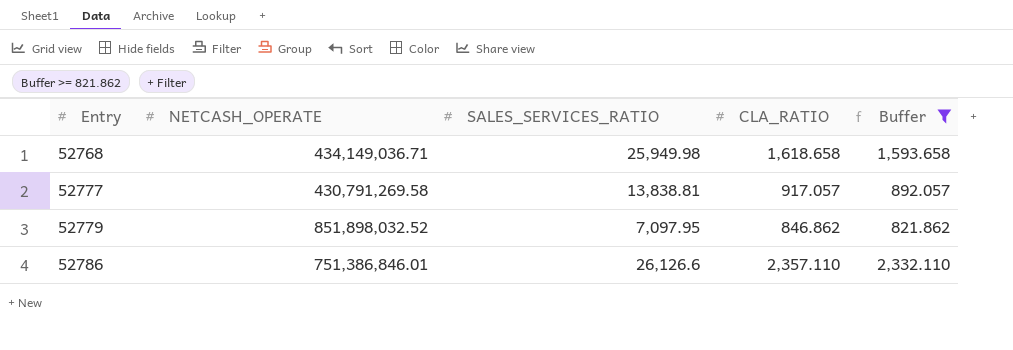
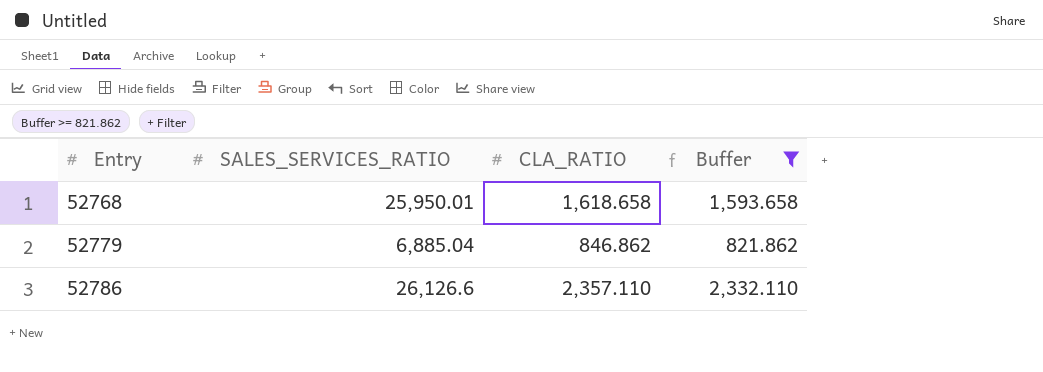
column NETCASH_OPERATE | position: 2 -> none
row 52777: 430,791,269.58 | 13,838.81 | 917.057 | 892.057 -> none
52768 | SALES_SERVICES_RATIO: 25,949.98 -> 25,950.01
52779 | SALES_SERVICES_RATIO: 7,097.95 -> 6,885.04

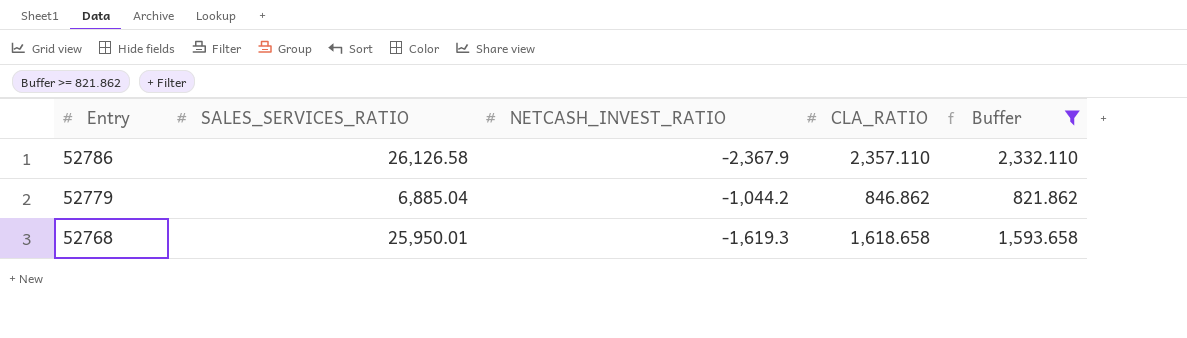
row order: Entry ascending -> Entry descending
column NETCASH_INVEST_RATIO | position: none -> 3
52786 | SALES_SERVICES_RATIO: 26,126.6 -> 26,126.58

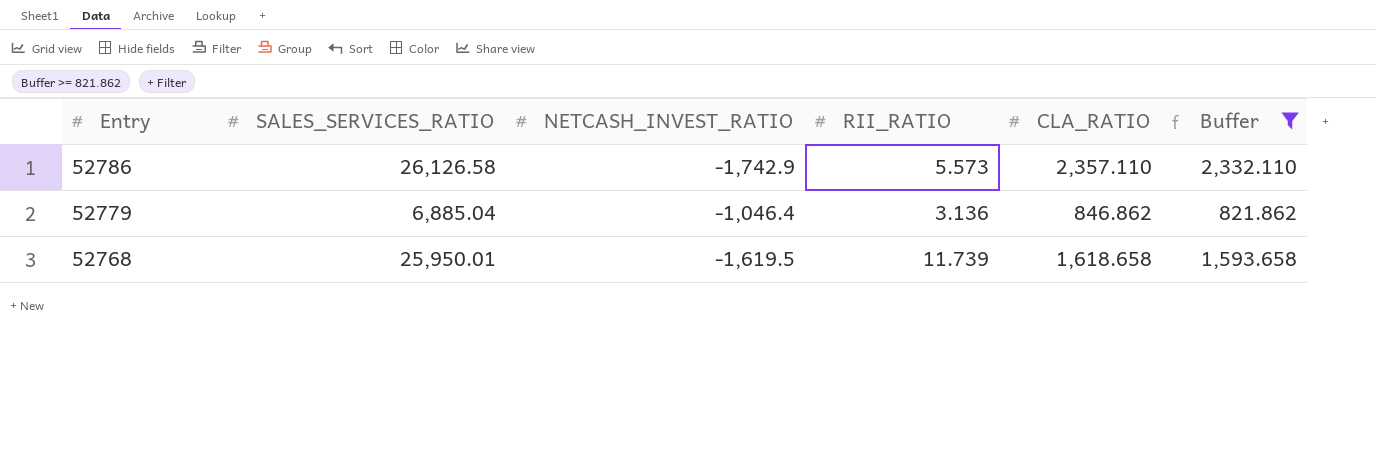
column RII_RATIO | position: none -> 4
52786 | NETCASH_INVEST_RATIO: -2,367.9 -> -1,742.9
52779 | NETCASH_INVEST_RATIO: -1,044.2 -> -1,046.4
52768 | NETCASH_INVEST_RATIO: -1,619.3 -> -1,619.5

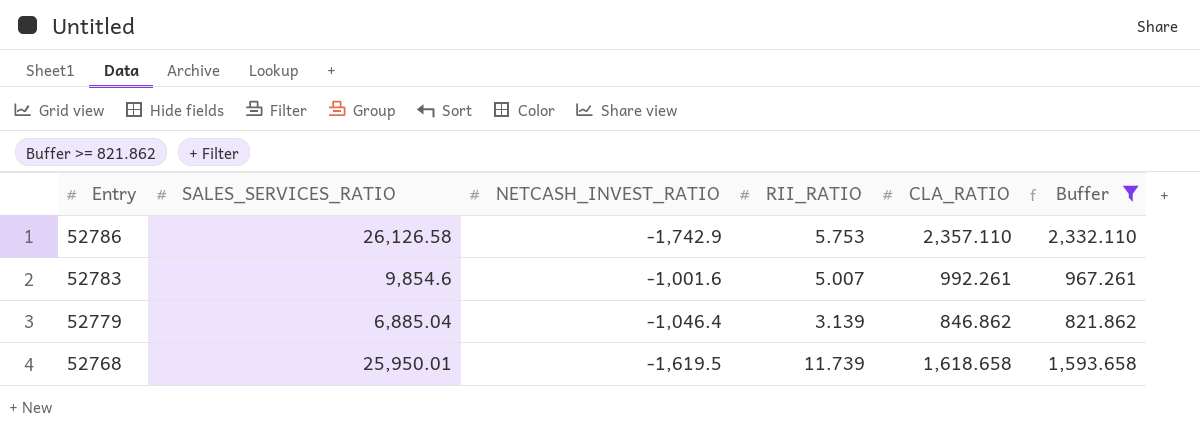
52786 | RII_RATIO: 5.573 -> 5.753
row 52783: none -> 9,854.6 | -1,001.6 | 5.007 | 992.261 | 967.261
52779 | RII_RATIO: 3.136 -> 3.139

